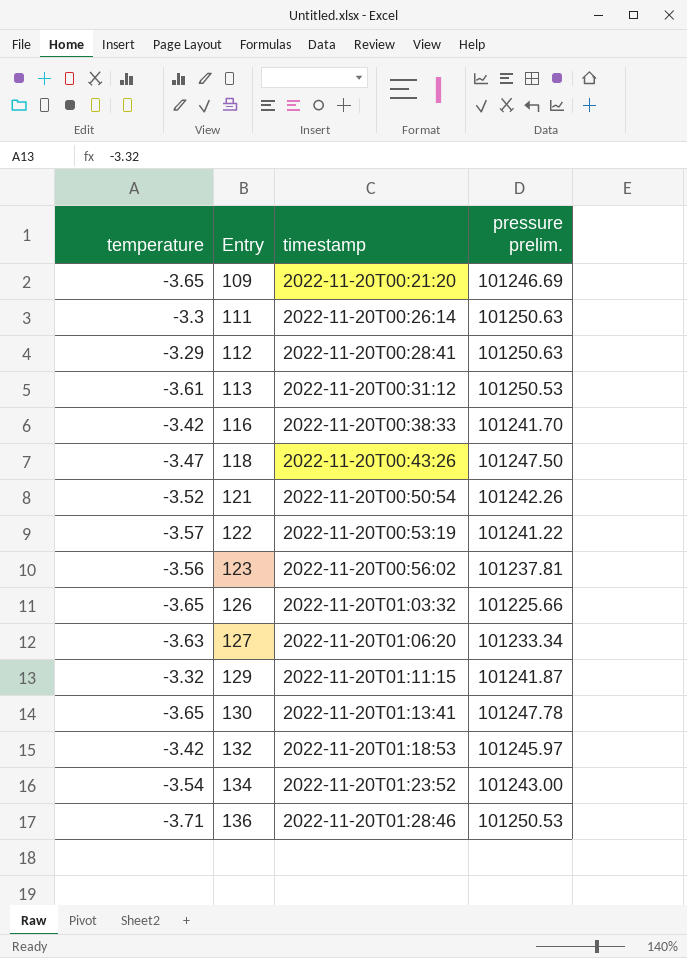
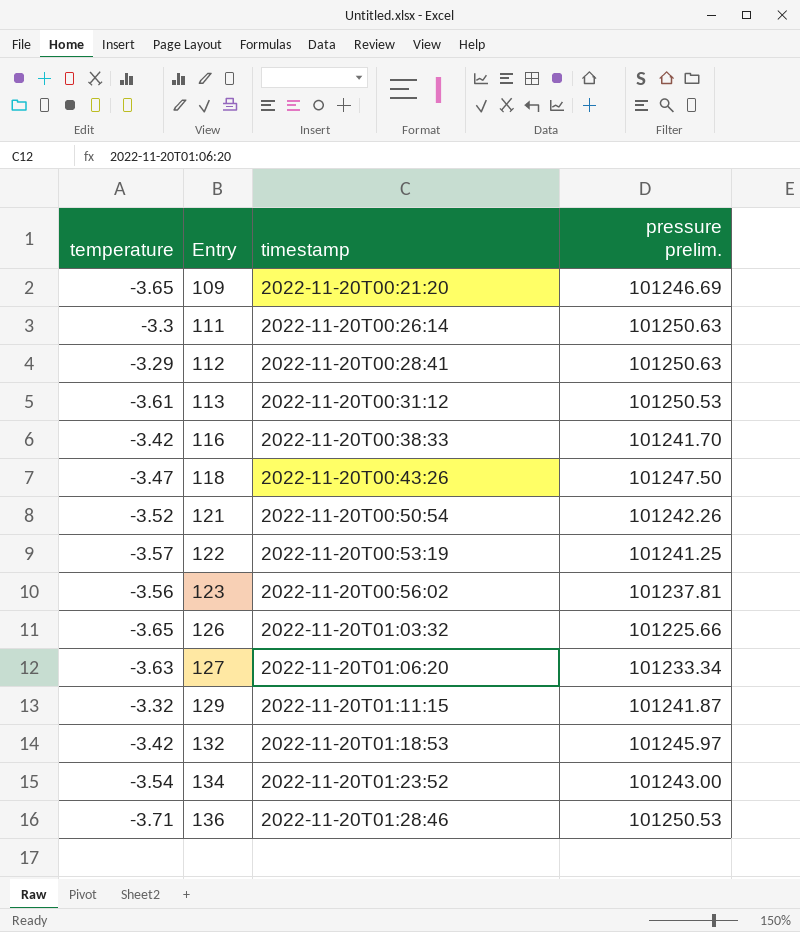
row 130: -3.65 | 2022-11-20T01:13:41 | 101247.78 -> none
122 | pressure prelim.: 101241.22 -> 101241.25

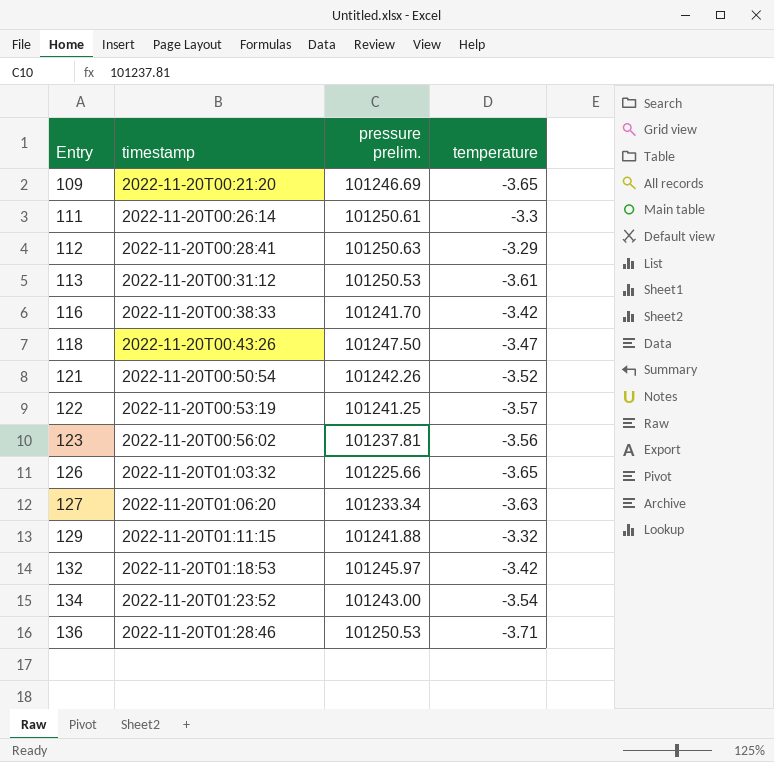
column temperature | position: 1 -> 4
111 | pressure prelim.: 101250.63 -> 101250.61
129 | pressure prelim.: 101241.87 -> 101241.88

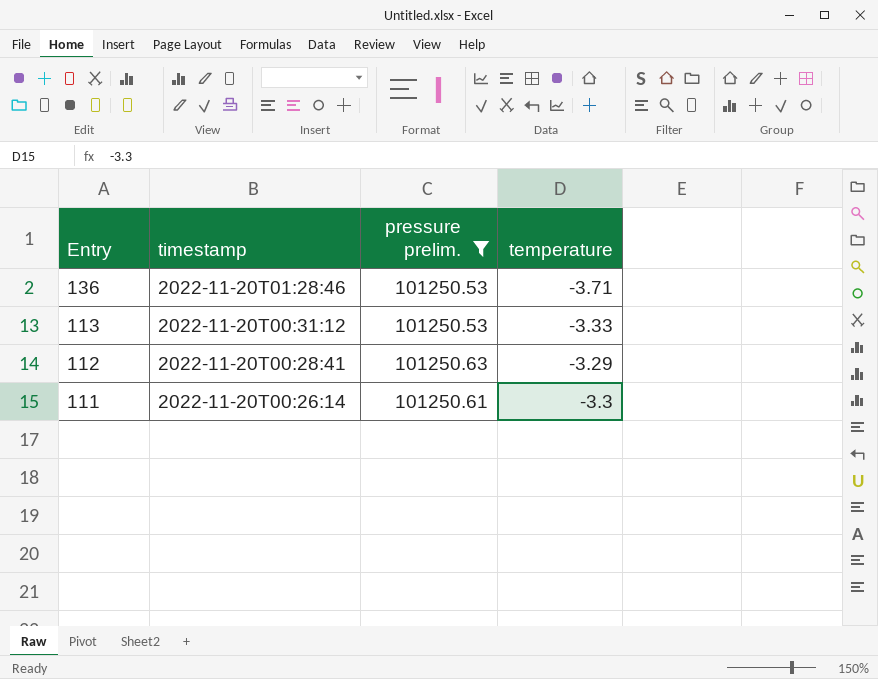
filter: none -> pressure prelim. >= 101250.53
row order: Entry ascending -> Entry descending
113 | temperature: -3.61 -> -3.33

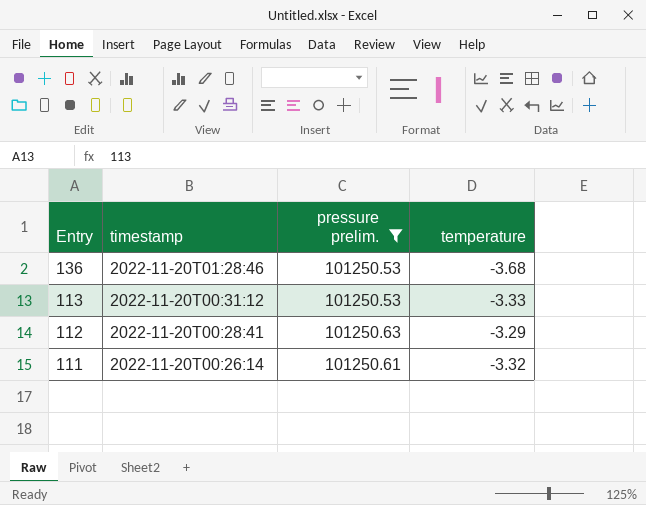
136 | temperature: -3.71 -> -3.68
111 | temperature: -3.3 -> -3.32

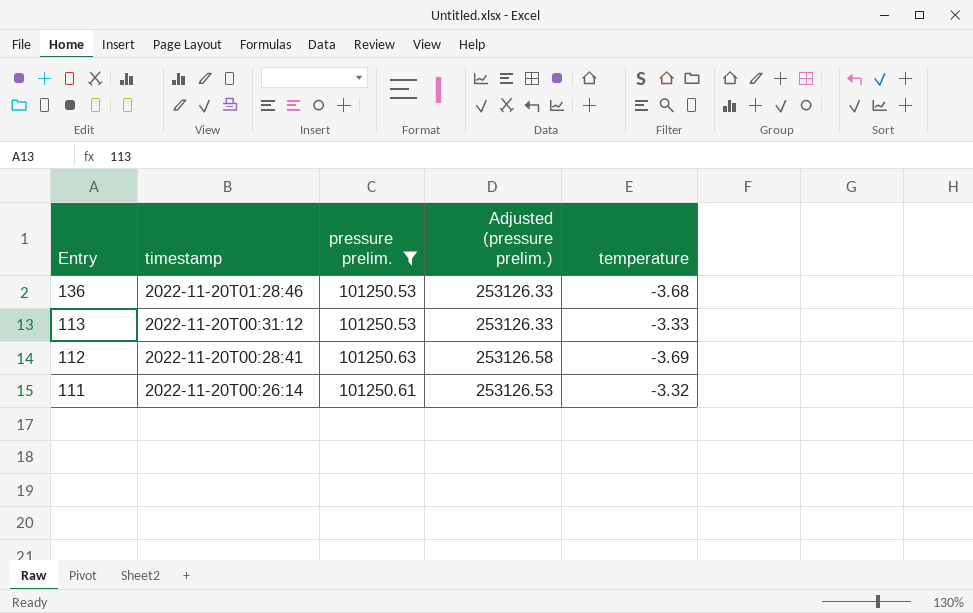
column Adjusted (pressure prelim.) | formula: none -> [pressure prelim.] * 2.5
112 | temperature: -3.29 -> -3.69

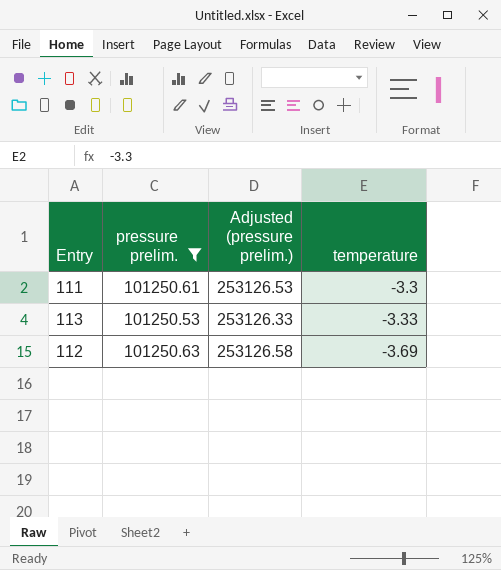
row order: Entry descending -> temperature descending
column timestamp | position: 2 -> none
row 136: 2022-11-20T01:28:46 | 101250.53 | 253126.33 | -3.68 -> none
111 | temperature: -3.32 -> -3.3

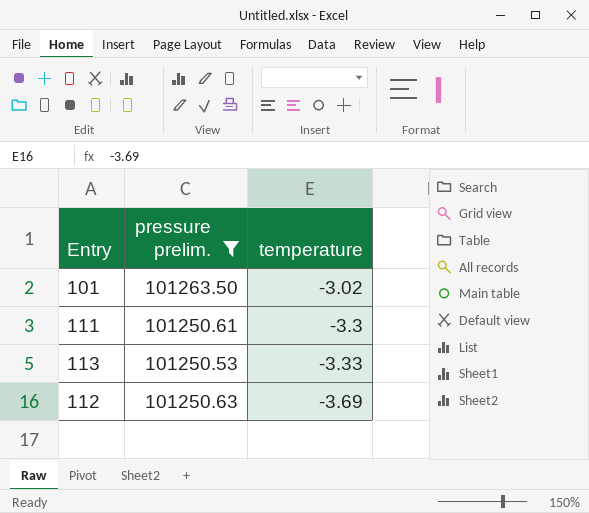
column Adjusted (pressure prelim.) | formula: [pressure prelim.] * 2.5 -> none
row 101: none -> 101263.50 | -3.02

